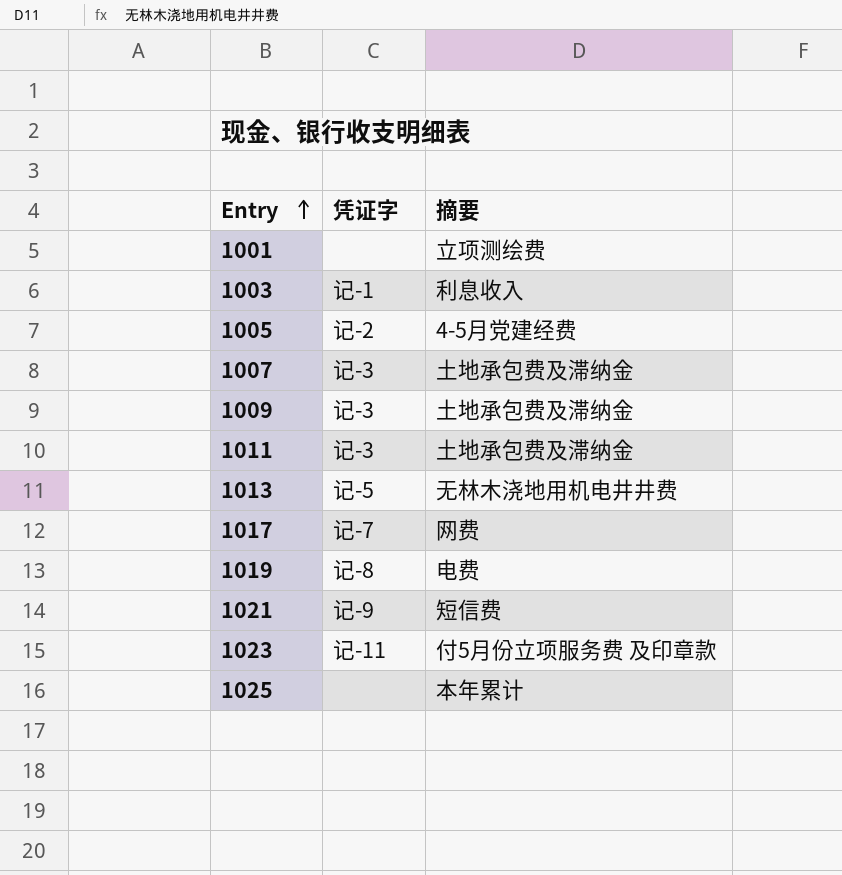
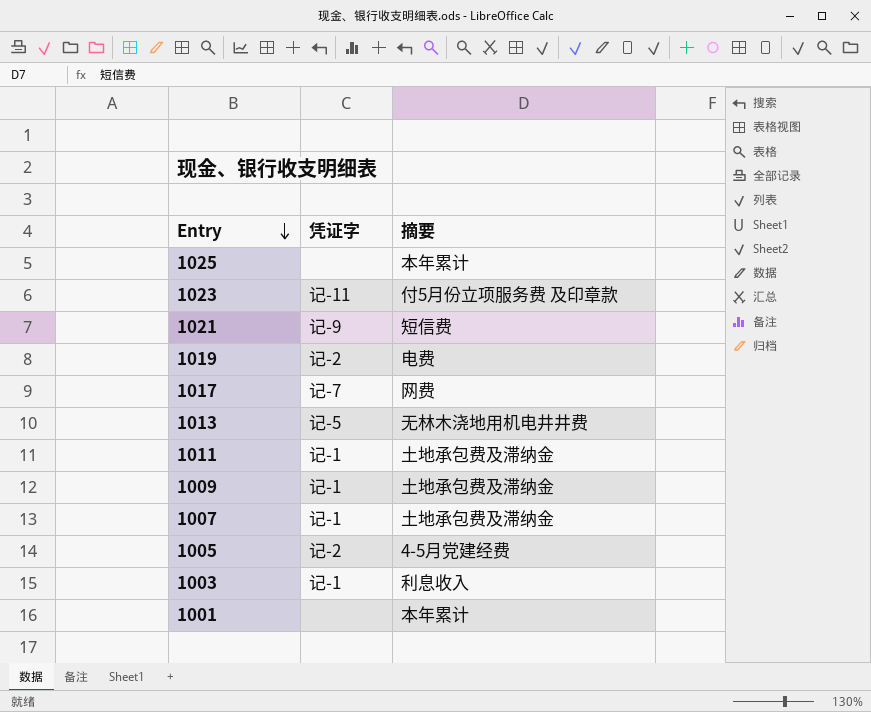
row order: Entry ascending -> Entry descending
1019 | 凭证字: 记-8 -> 记-2
1011 | 凭证字: 记-3 -> 记-1
1009 | 凭证字: 记-3 -> 记-1
1007 | 凭证字: 记-3 -> 记-1
1001 | 摘要: 立项测绘费 -> 本年累计

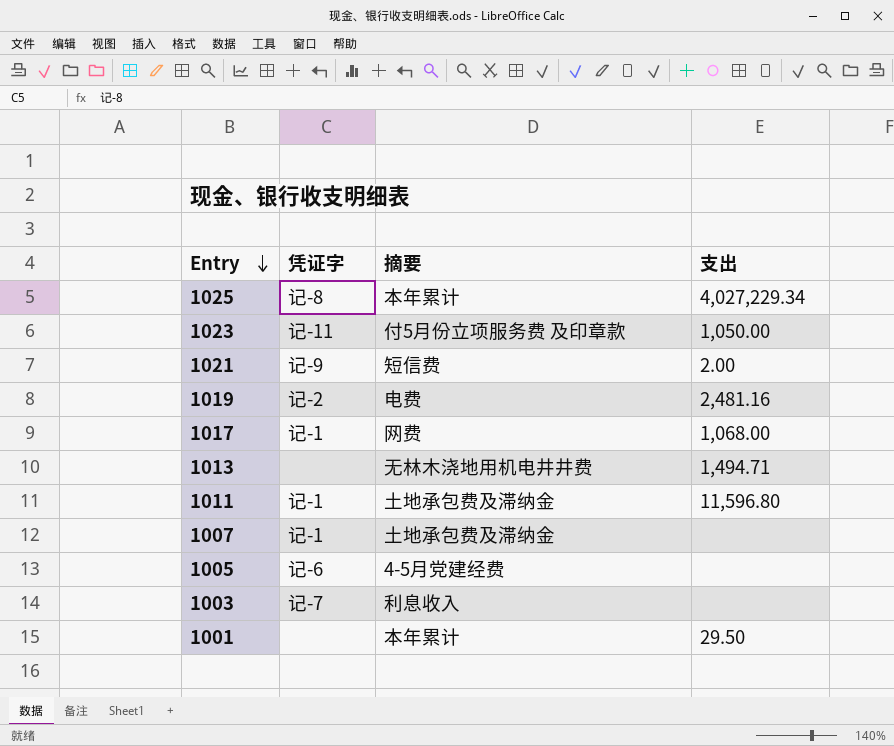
column 支出 | position: none -> 4
row 1009: 记-1 | 土地承包费及滞纳金 -> none
1025 | 凭证字: none -> 记-8
1017 | 凭证字: 记-7 -> 记-1
1013 | 凭证字: 记-5 -> none
1005 | 凭证字: 记-2 -> 记-6
1003 | 凭证字: 记-1 -> 记-7

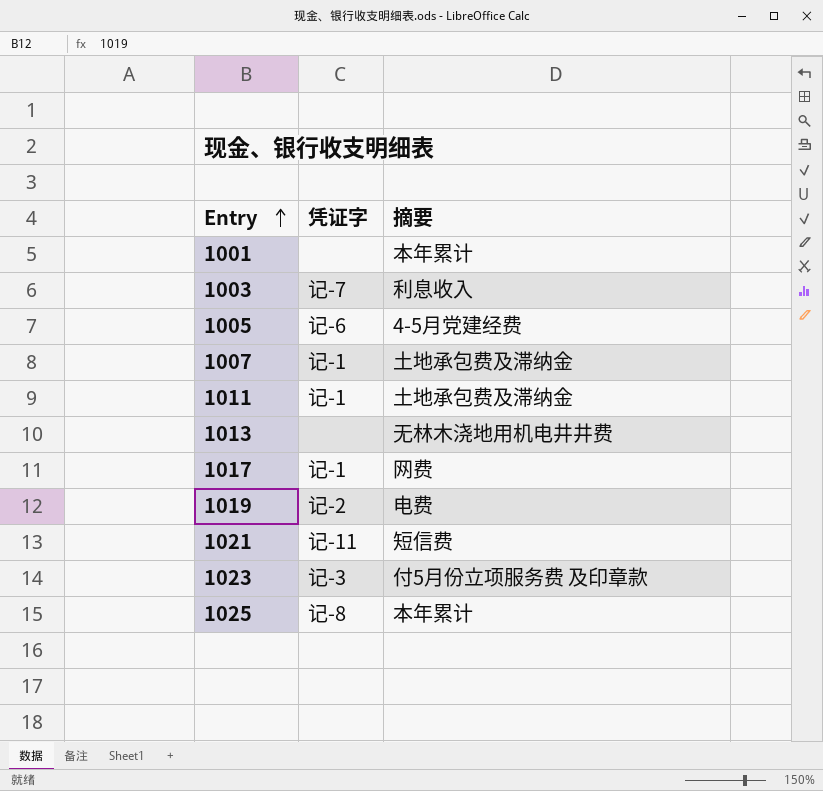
row order: Entry descending -> Entry ascending
column 支出 | position: 4 -> none
1021 | 凭证字: 记-9 -> 记-11
1023 | 凭证字: 记-11 -> 记-3

